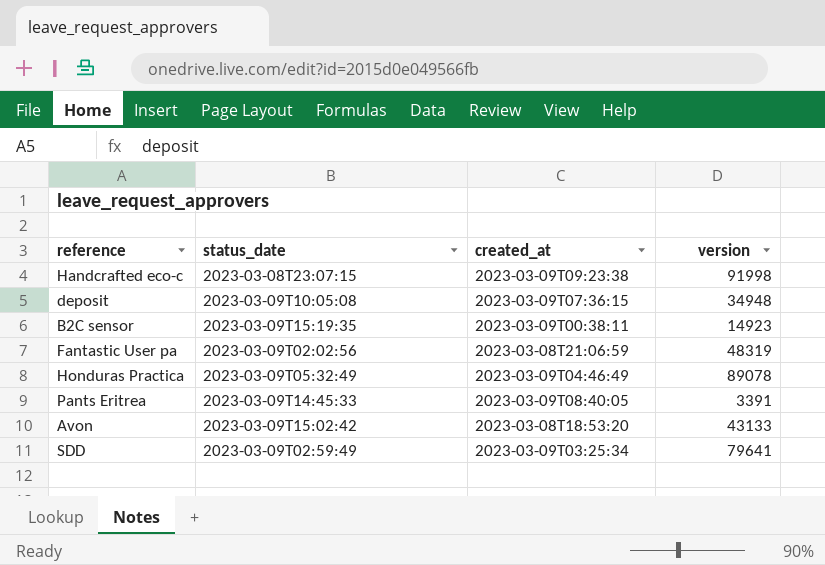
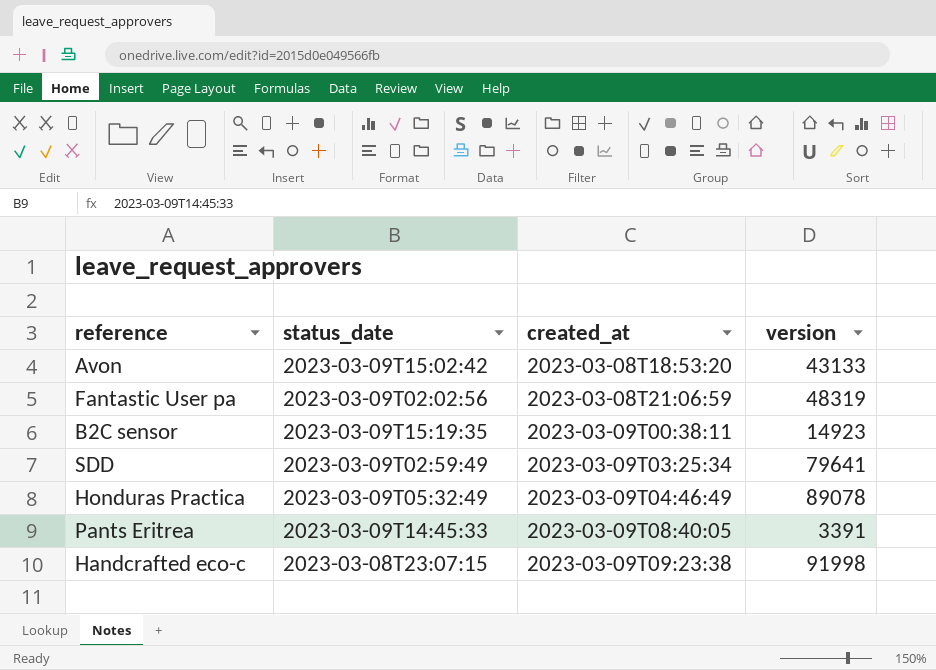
row order: none -> created_at ascending
row deposit: 2023-03-09T10:05:08 | 2023-03-09T07:36:15 | 34948 -> none

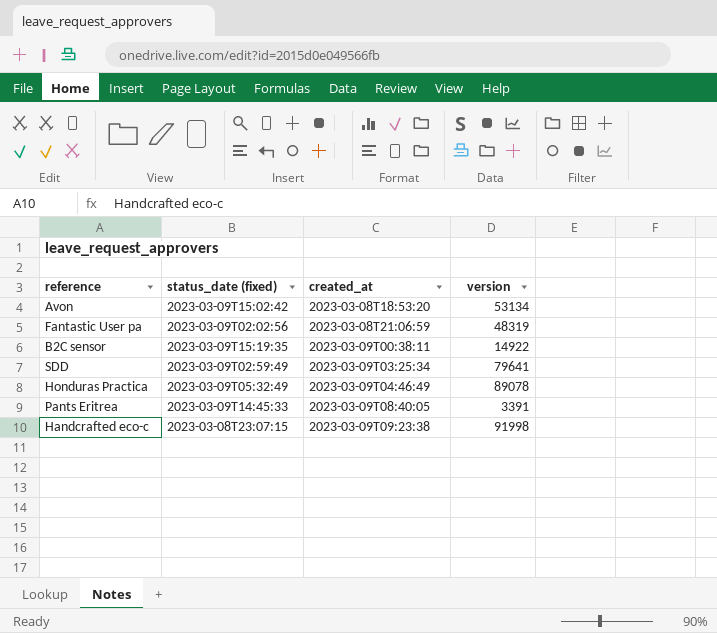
column name: status_date -> status_date (fixed)
Avon | version: 43133 -> 53134
B2C sensor | version: 14923 -> 14922

